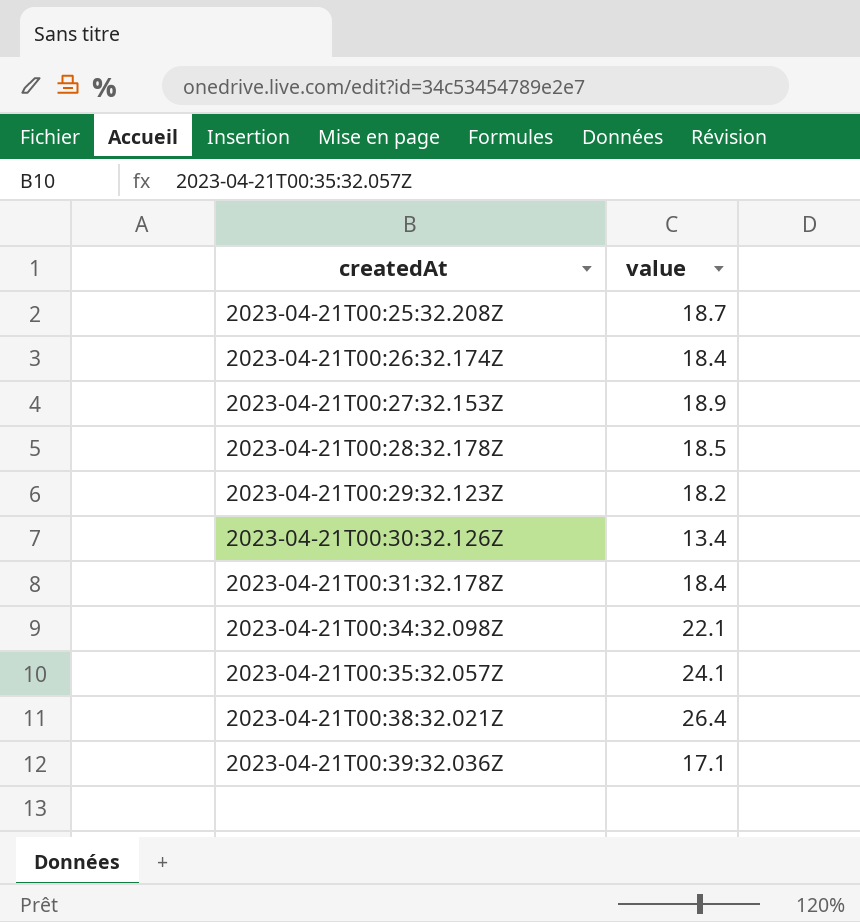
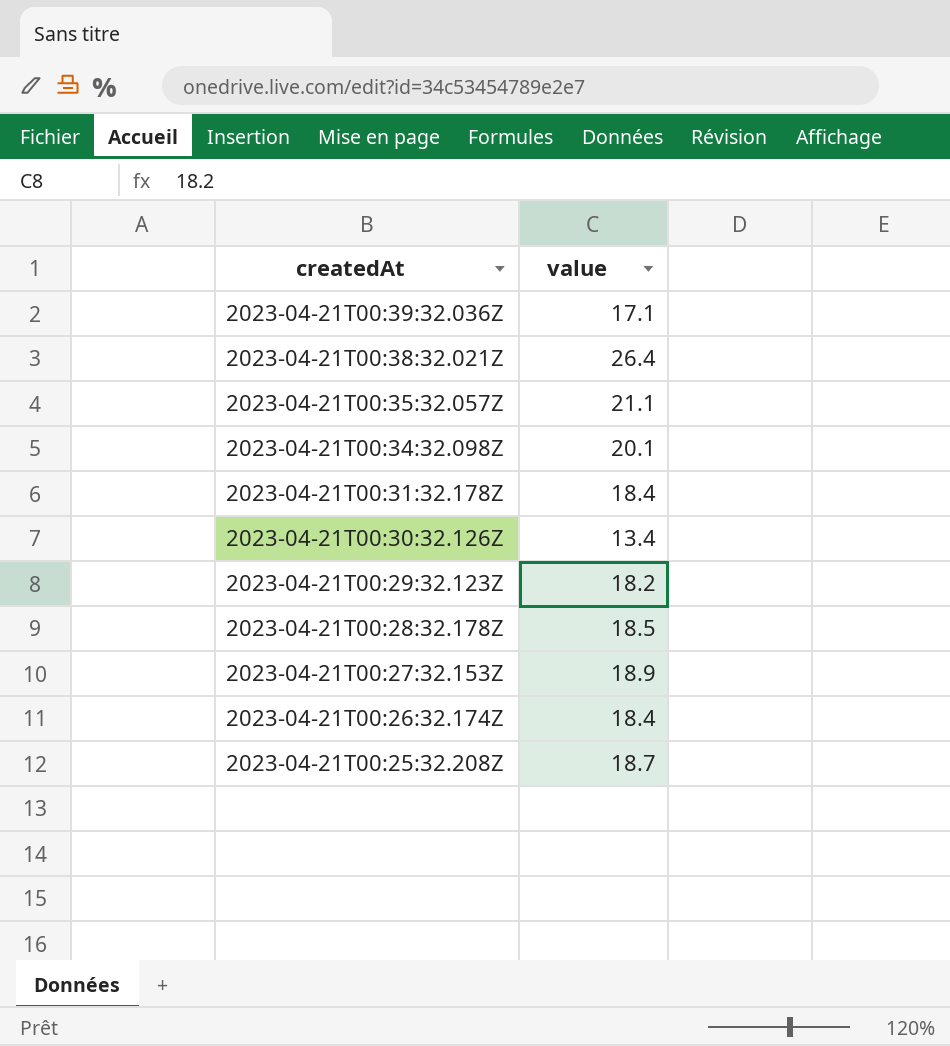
row order: createdAt ascending -> createdAt descending
2023-04-21T00:35:32.057Z | value: 24.1 -> 21.1
2023-04-21T00:34:32.098Z | value: 22.1 -> 20.1

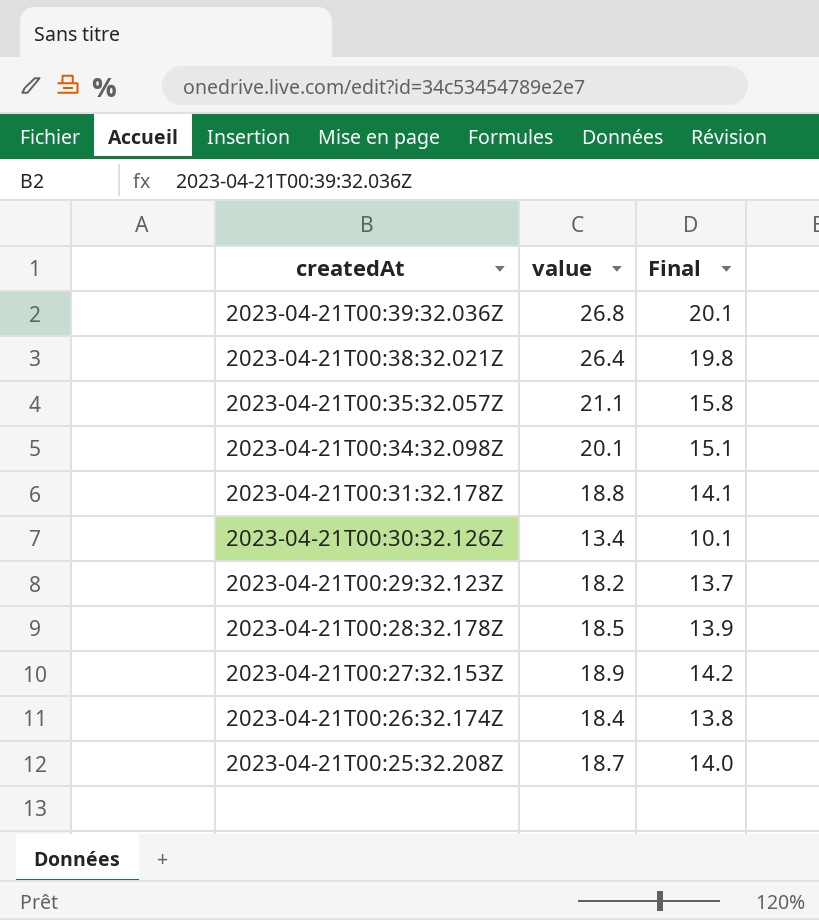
column Final | formula: none -> [value] * 0.75
2023-04-21T00:39:32.036Z | value: 17.1 -> 26.8
2023-04-21T00:31:32.178Z | value: 18.4 -> 18.8

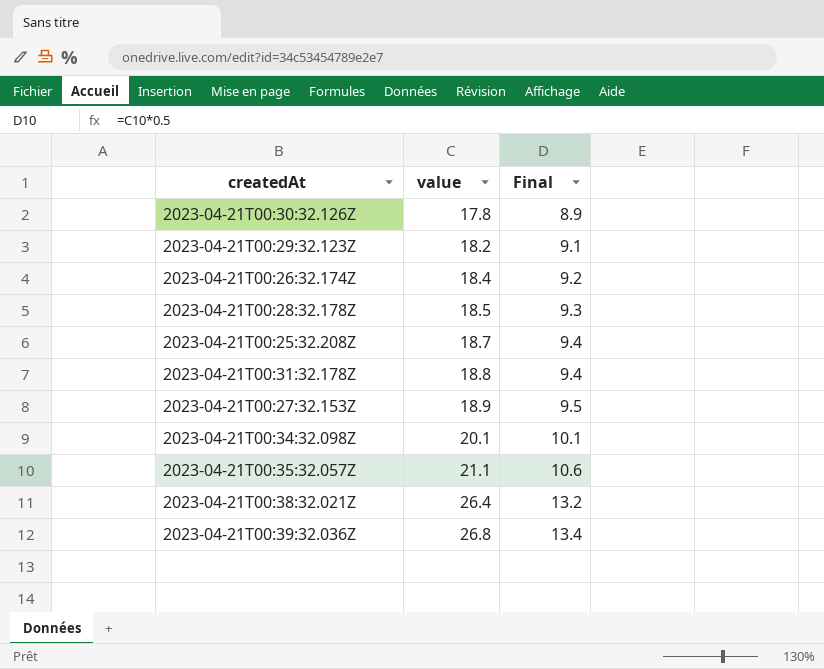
row order: createdAt descending -> value ascending
column Final | formula: [value] * 0.75 -> [value] * 0.5
2023-04-21T00:30:32.126Z | value: 13.4 -> 17.8

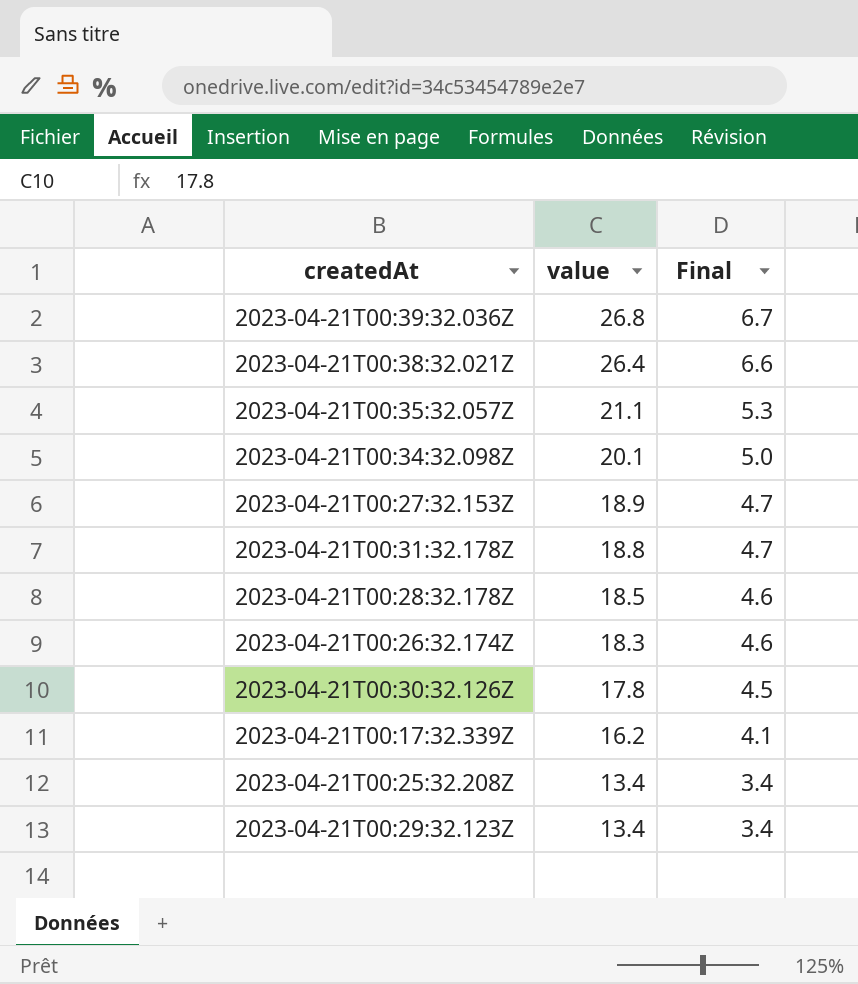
row order: value ascending -> value descending
column Final | formula: [value] * 0.5 -> [value] * 0.25
2023-04-21T00:26:32.174Z | value: 18.4 -> 18.3
row 2023-04-21T00:17:32.339Z: none -> 16.2 | 4.1
2023-04-21T00:25:32.208Z | value: 18.7 -> 13.4
2023-04-21T00:29:32.123Z | value: 18.2 -> 13.4

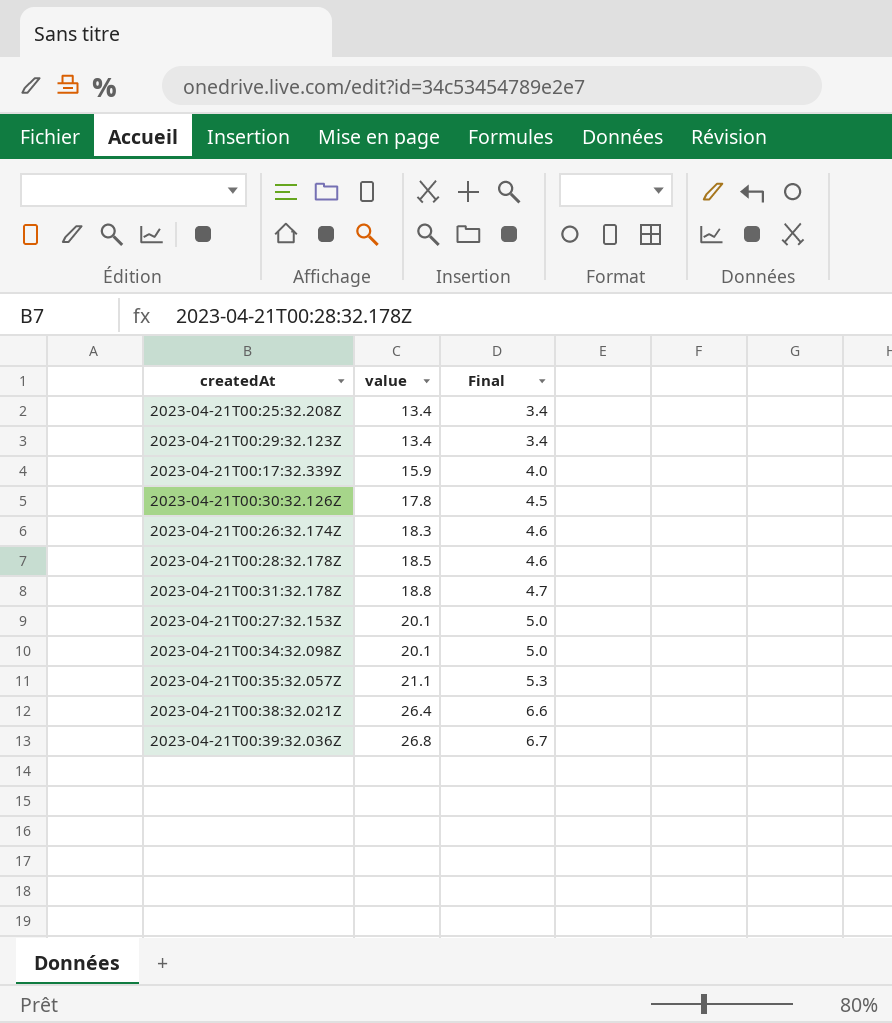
row order: value descending -> value ascending
2023-04-21T00:17:32.339Z | value: 16.2 -> 15.9
2023-04-21T00:17:32.339Z | Final: 4.1 -> 4.0
2023-04-21T00:27:32.153Z | value: 18.9 -> 20.1
2023-04-21T00:27:32.153Z | Final: 4.7 -> 5.0

